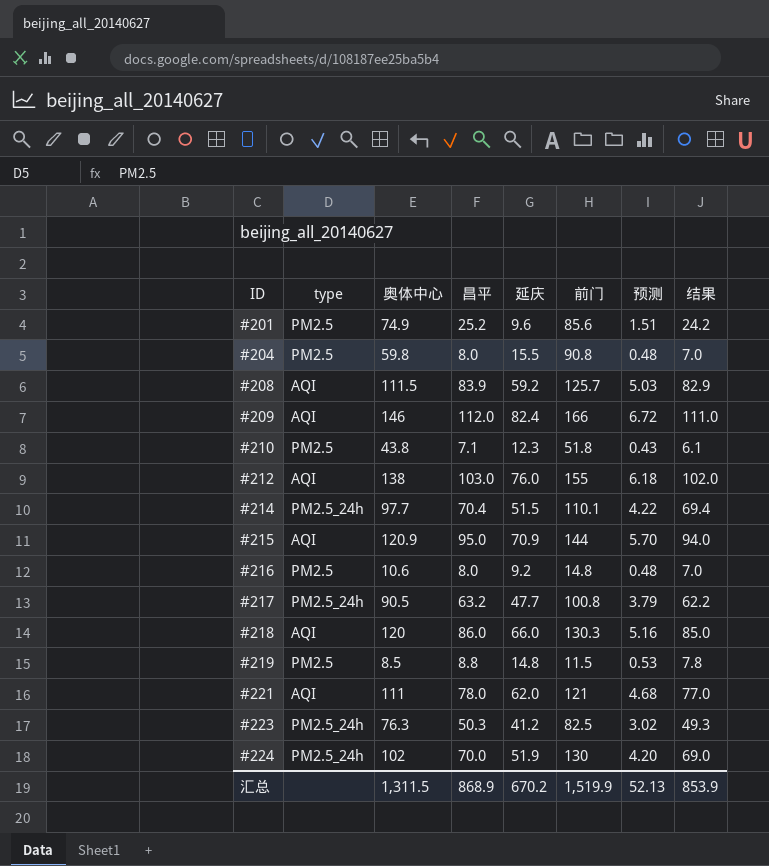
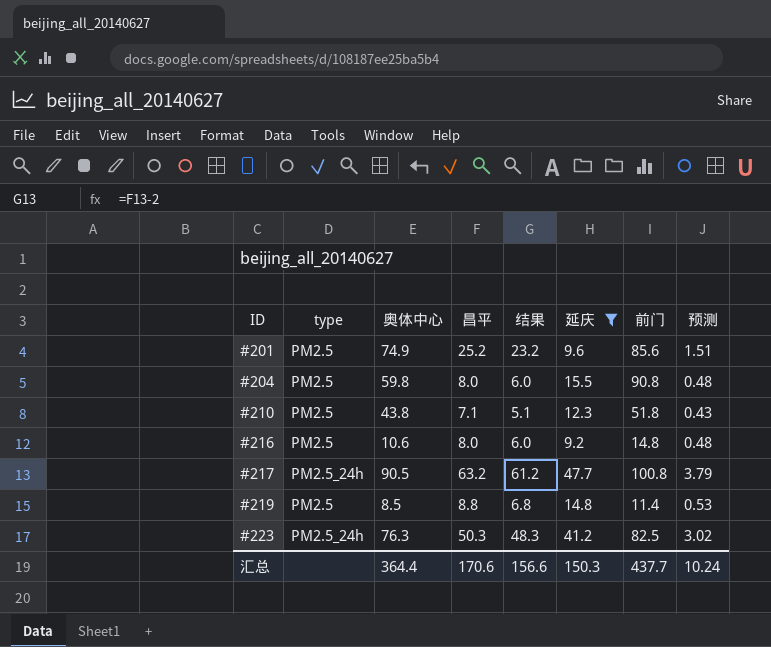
filter: none -> 延庆 <= 47.7
column 结果 | formula: [昌平] - 1 -> [昌平] - 2
column 结果 | position: 8 -> 5
#219 | 前门: 11.5 -> 11.4
汇总 | 奥体中心: 1,311.5 -> 364.4
汇总 | 昌平: 868.9 -> 170.6
汇总 | 结果: 853.9 -> 156.6
汇总 | 延庆: 670.2 -> 150.3
汇总 | 前门: 1,519.9 -> 437.7
汇总 | 预测: 52.13 -> 10.24

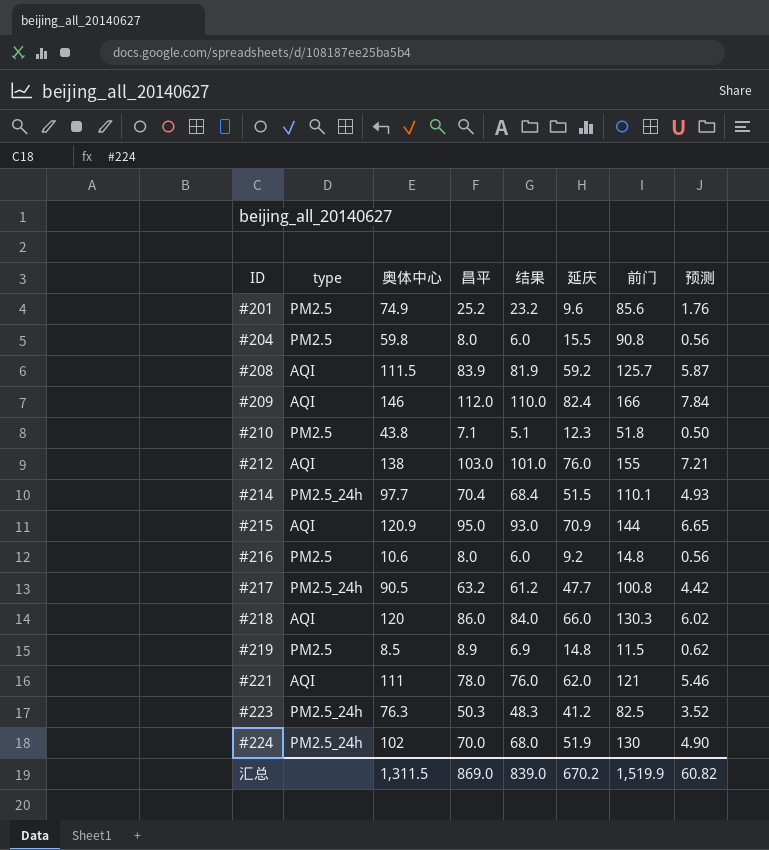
filter: 延庆 <= 47.7 -> none
column 预测 | formula: [昌平] * 0.06 -> [昌平] * 0.07
#219 | 昌平: 8.8 -> 8.9
#219 | 结果: 6.8 -> 6.9
#219 | 前门: 11.4 -> 11.5
汇总 | 奥体中心: 364.4 -> 1,311.5
汇总 | 昌平: 170.6 -> 869.0
汇总 | 结果: 156.6 -> 839.0
汇总 | 延庆: 150.3 -> 670.2
汇总 | 前门: 437.7 -> 1,519.9
汇总 | 预测: 10.24 -> 60.82

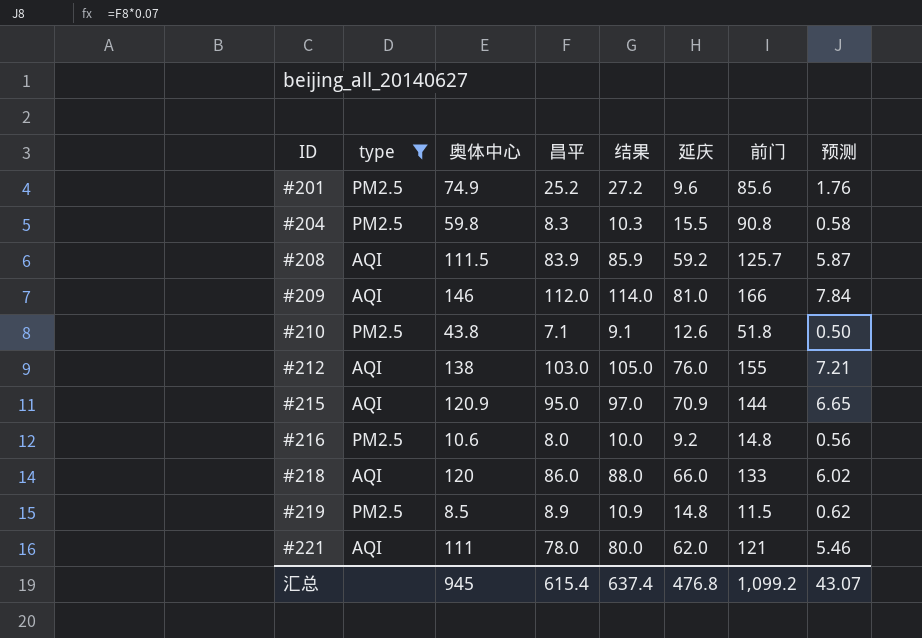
filter: none -> type != PM2.5_24h
column 结果 | formula: [昌平] - 2 -> [昌平] + 2
#204 | 昌平: 8.0 -> 8.3
#204 | 预测: 0.56 -> 0.58
#209 | 延庆: 82.4 -> 81.0
#210 | 延庆: 12.3 -> 12.6
#218 | 前门: 130.3 -> 133
汇总 | 奥体中心: 1,311.5 -> 945
汇总 | 昌平: 869.0 -> 615.4
汇总 | 结果: 839.0 -> 637.4
汇总 | 延庆: 670.2 -> 476.8
汇总 | 前门: 1,519.9 -> 1,099.2
汇总 | 预测: 60.82 -> 43.07

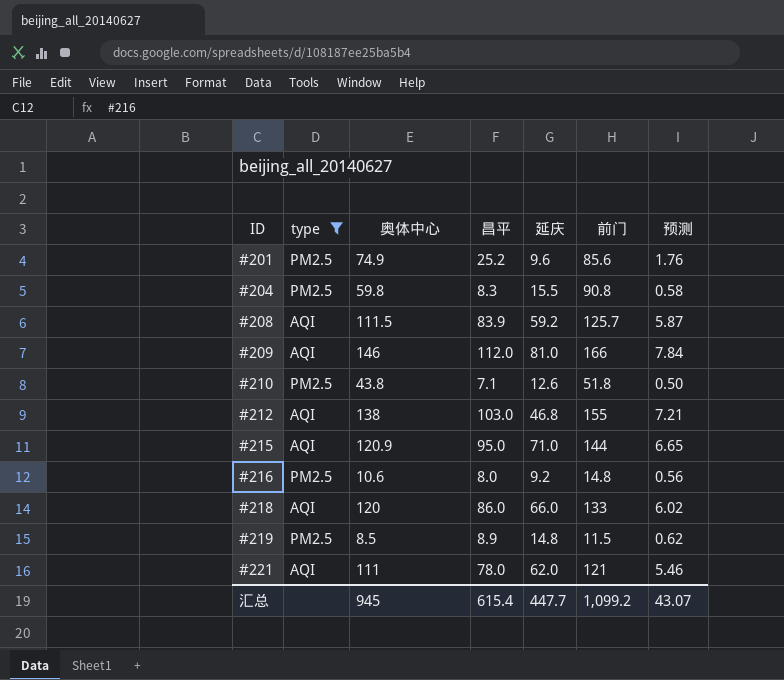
column 结果 | formula: [昌平] + 2 -> none
#212 | 延庆: 76.0 -> 46.8
#215 | 延庆: 70.9 -> 71.0
汇总 | 延庆: 476.8 -> 447.7

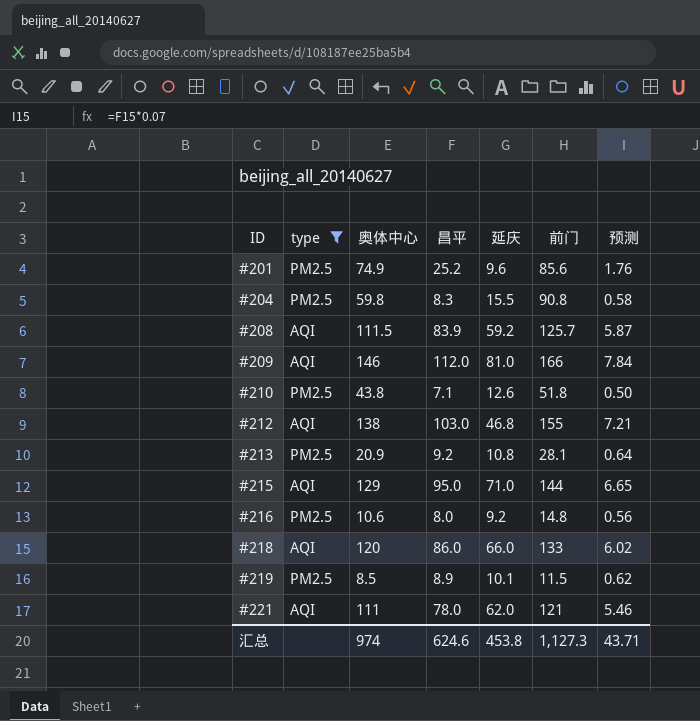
row #213: none -> PM2.5 | 20.9 | 9.2 | 10.8 | 28.1 | 0.64
#215 | 奥体中心: 120.9 -> 129
#219 | 延庆: 14.8 -> 10.1
汇总 | 奥体中心: 945 -> 974
汇总 | 昌平: 615.4 -> 624.6
汇总 | 延庆: 447.7 -> 453.8
汇总 | 前门: 1,099.2 -> 1,127.3
汇总 | 预测: 43.07 -> 43.71

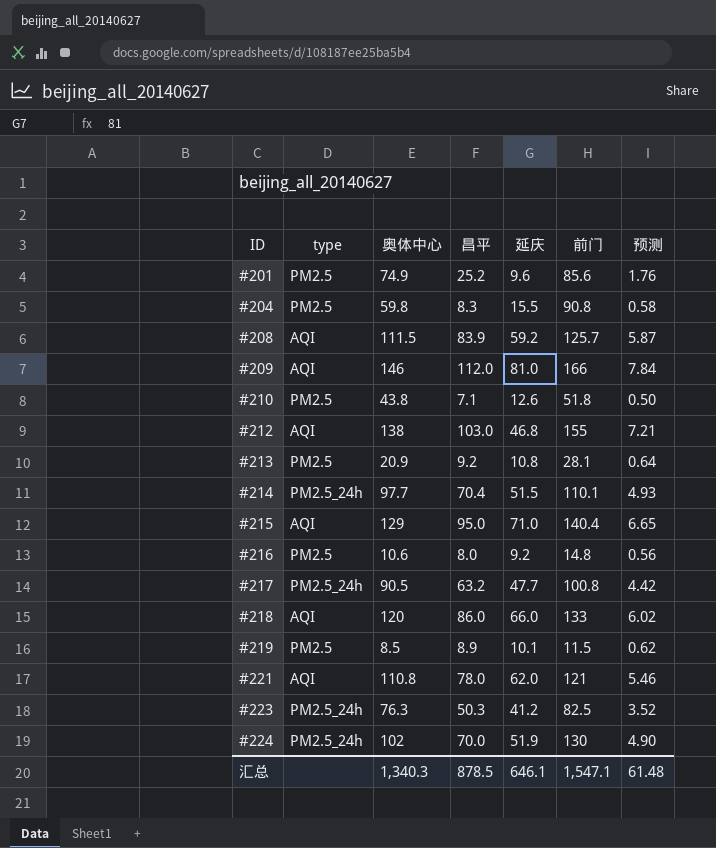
filter: type != PM2.5_24h -> none
#215 | 前门: 144 -> 140.4
#221 | 奥体中心: 111 -> 110.8
汇总 | 奥体中心: 974 -> 1,340.3
汇总 | 昌平: 624.6 -> 878.5
汇总 | 延庆: 453.8 -> 646.1
汇总 | 前门: 1,127.3 -> 1,547.1
汇总 | 预测: 43.71 -> 61.48

